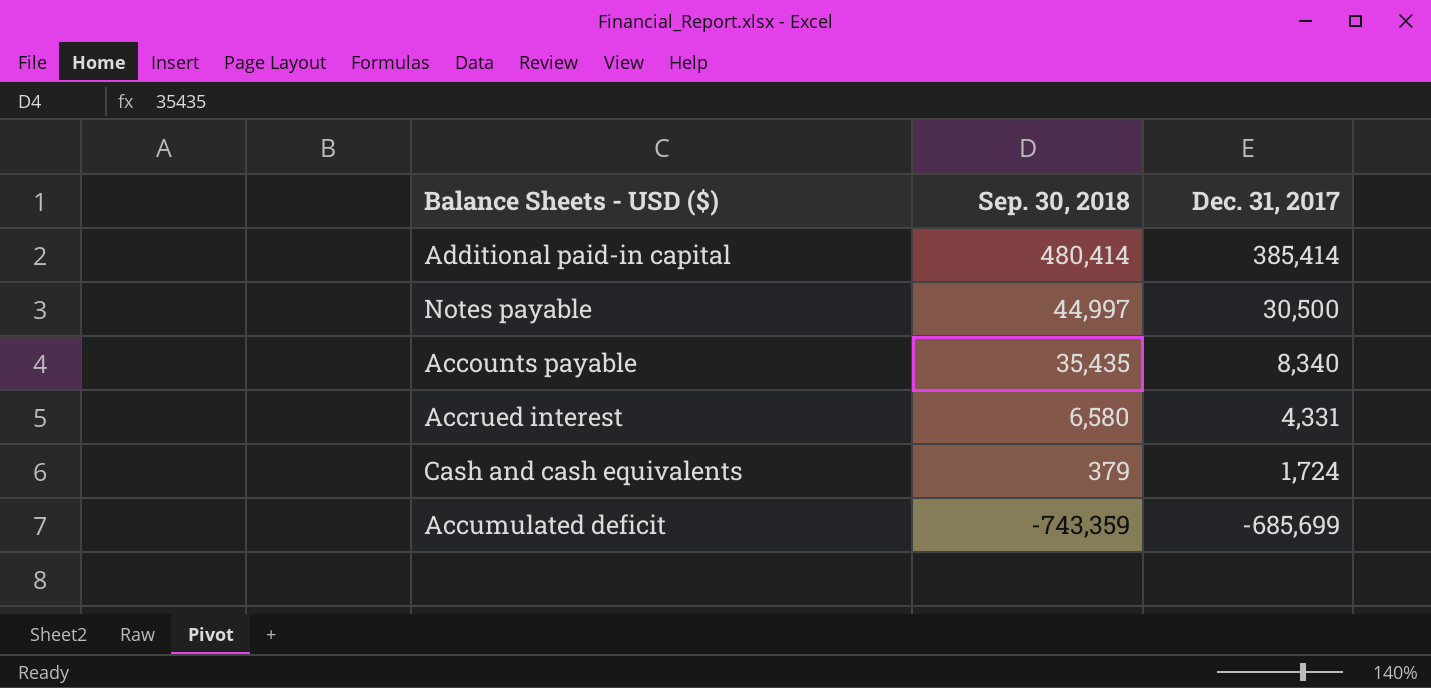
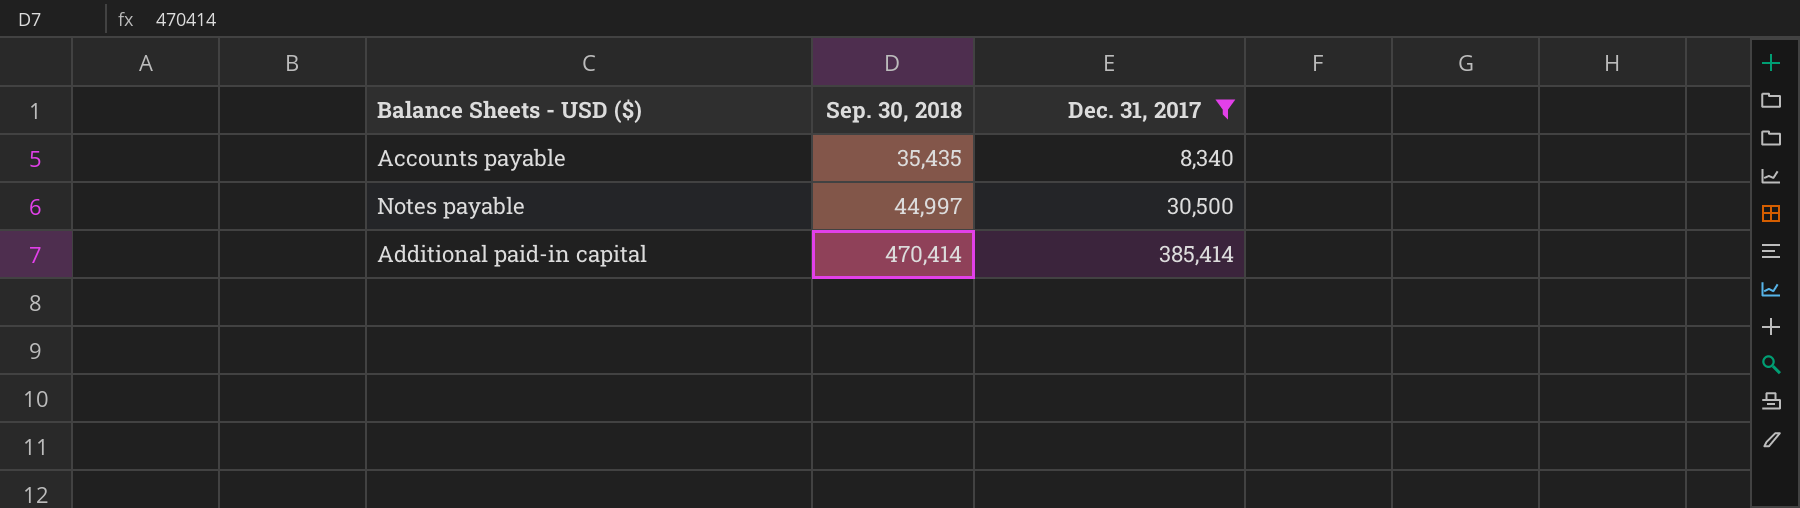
filter: none -> Dec. 31, 2017 >= 8,340
row order: Sep. 30, 2018 descending -> Sep. 30, 2018 ascending
Additional paid-in capital | Sep. 30, 2018: 480,414 -> 470,414

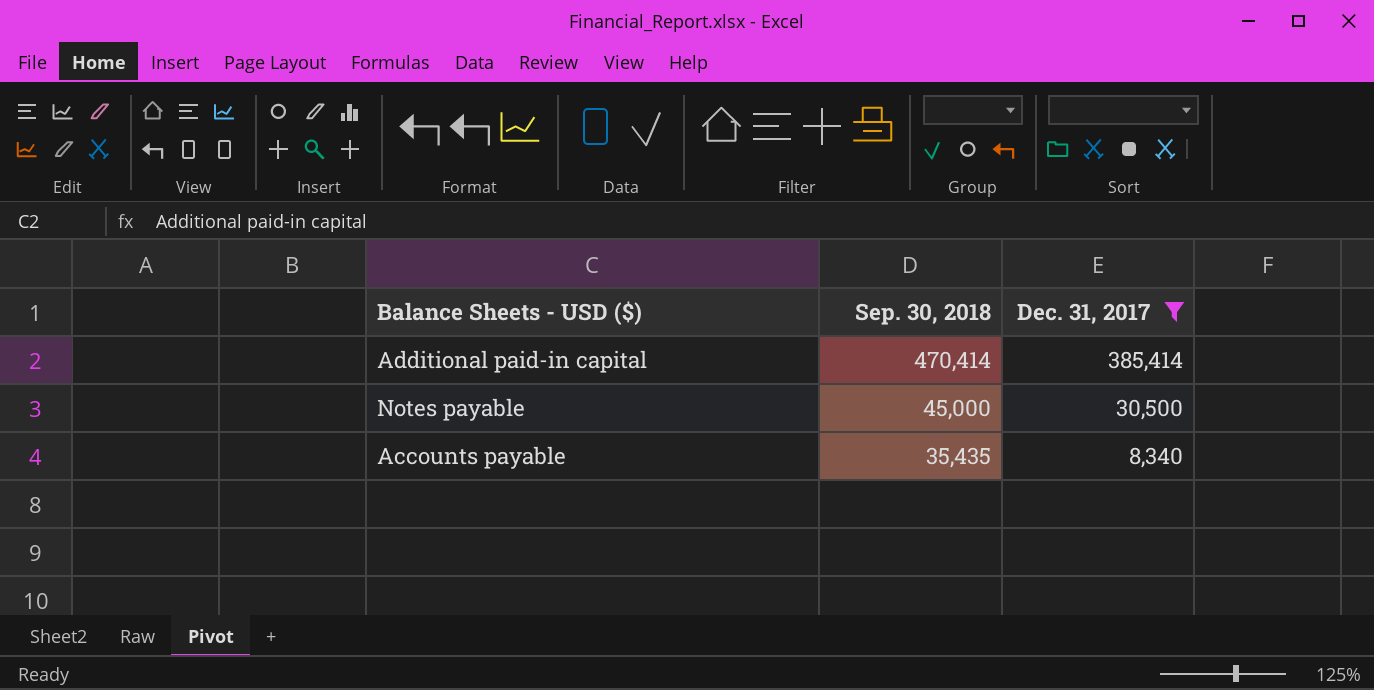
row order: Sep. 30, 2018 ascending -> Sep. 30, 2018 descending
Notes payable | Sep. 30, 2018: 44,997 -> 45,000

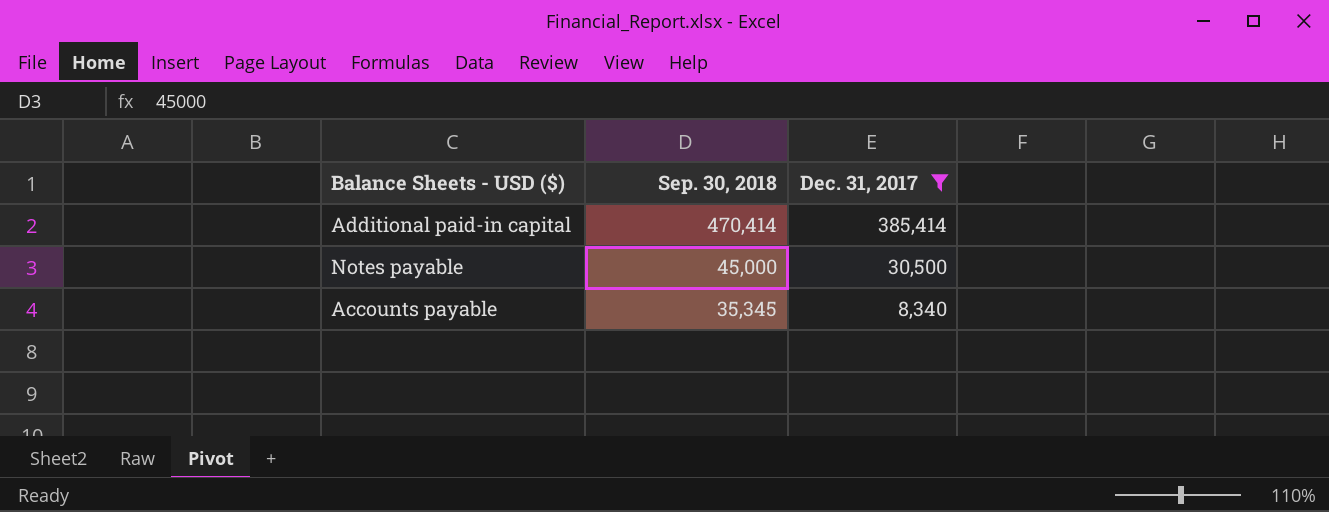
Accounts payable | Sep. 30, 2018: 35,435 -> 35,345

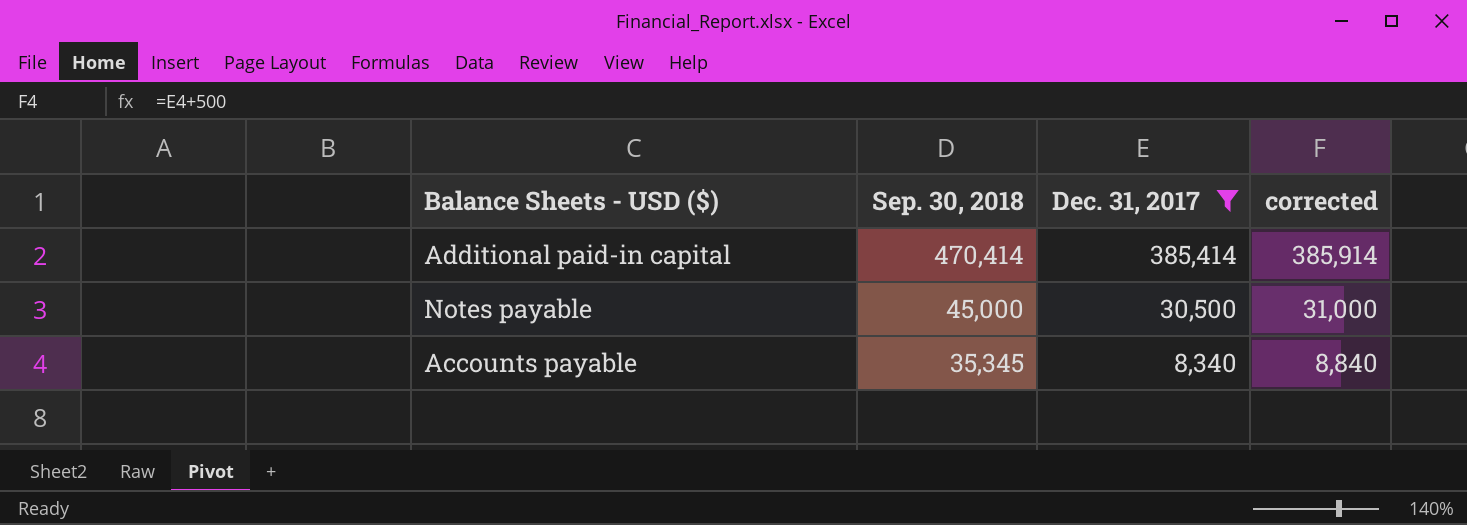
column corrected | formula: none -> [Dec. 31, 2017] + 500

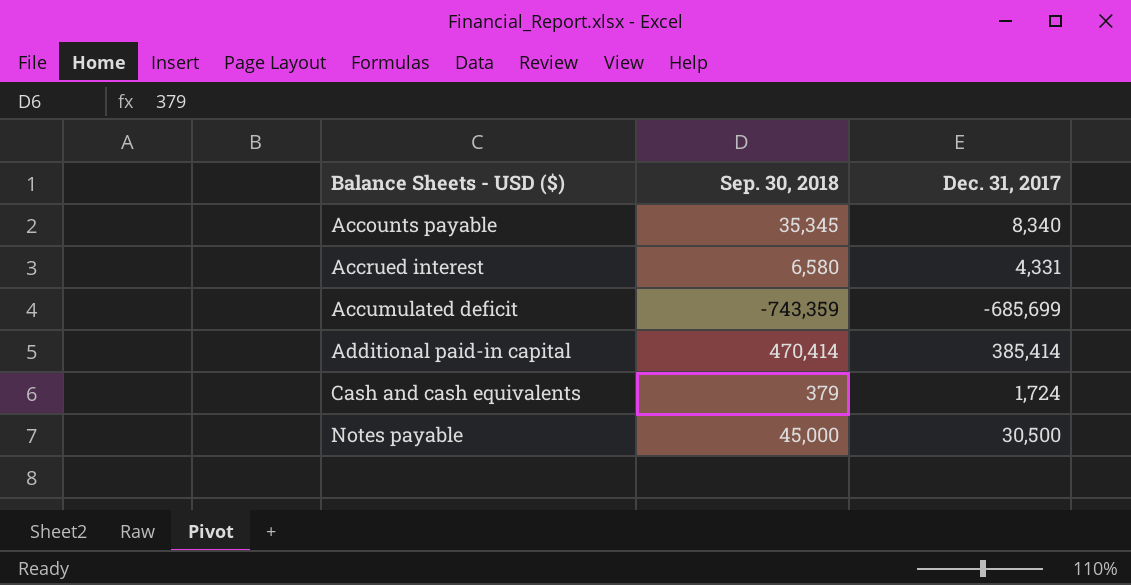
filter: Dec. 31, 2017 >= 8,340 -> none
row order: Sep. 30, 2018 descending -> Balance Sheets - USD ($) ascending
column corrected | formula: [Dec. 31, 2017] + 500 -> none

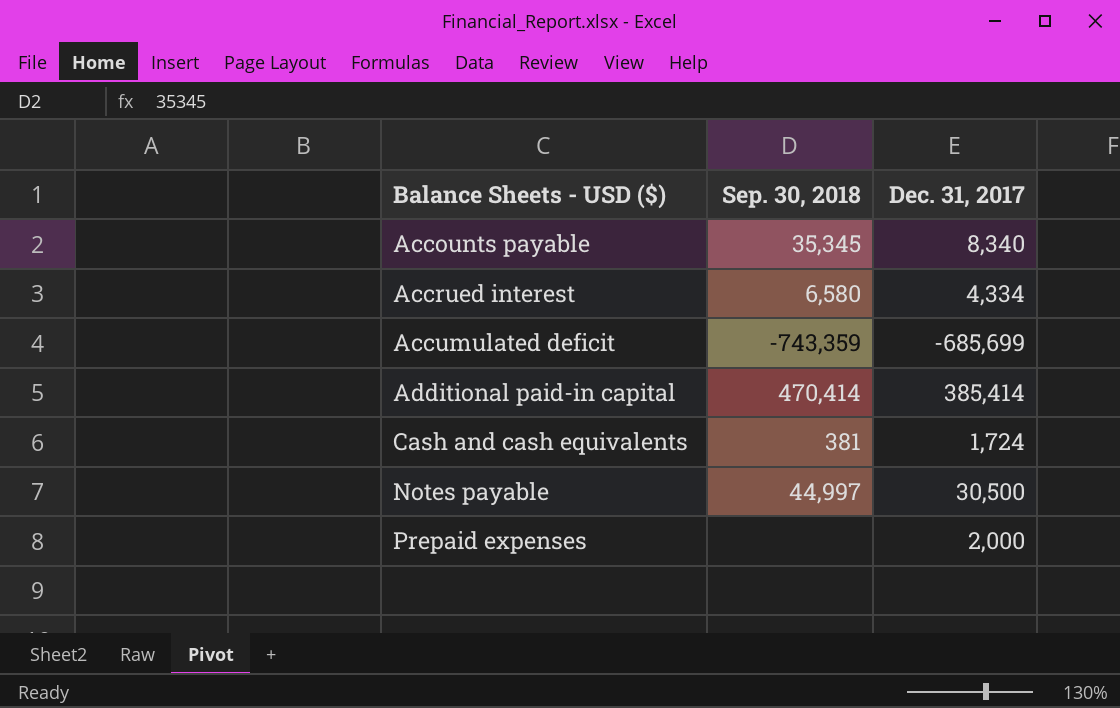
Accrued interest | Dec. 31, 2017: 4,331 -> 4,334
Cash and cash equivalents | Sep. 30, 2018: 379 -> 381
Notes payable | Sep. 30, 2018: 45,000 -> 44,997
row Prepaid expenses: none -> none | 2,000

